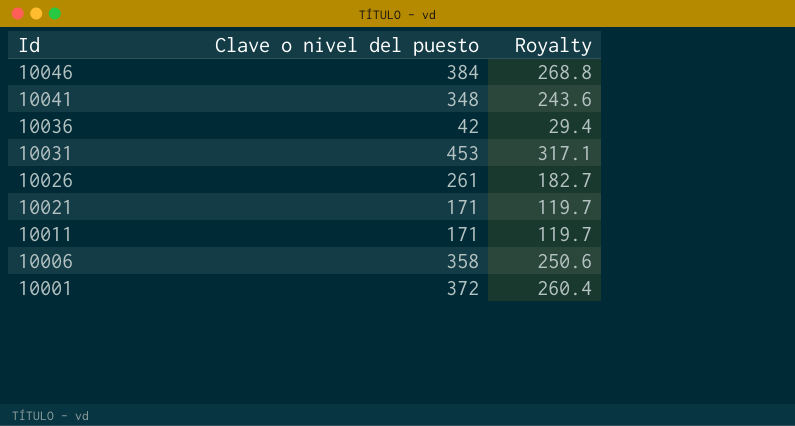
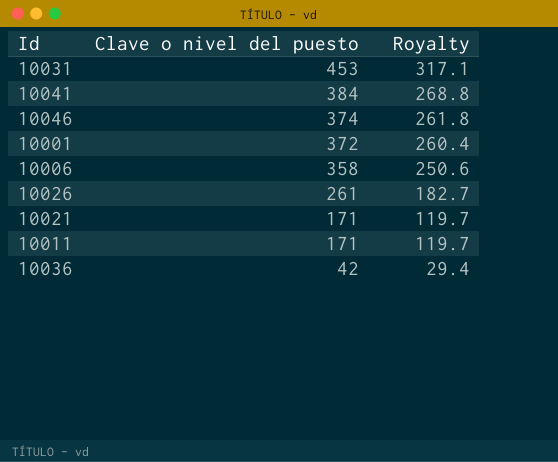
row order: Id descending -> Clave o nivel del puesto descending
10041 | Clave o nivel del puesto: 348 -> 384
10041 | Royalty: 243.6 -> 268.8
10046 | Clave o nivel del puesto: 384 -> 374
10046 | Royalty: 268.8 -> 261.8

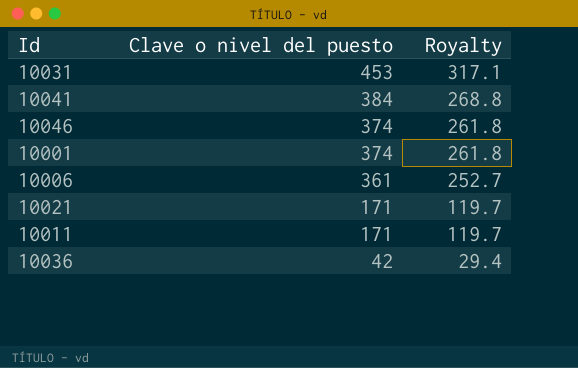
row 10026: 261 | 182.7 -> none
10001 | Clave o nivel del puesto: 372 -> 374
10001 | Royalty: 260.4 -> 261.8
10006 | Clave o nivel del puesto: 358 -> 361
10006 | Royalty: 250.6 -> 252.7

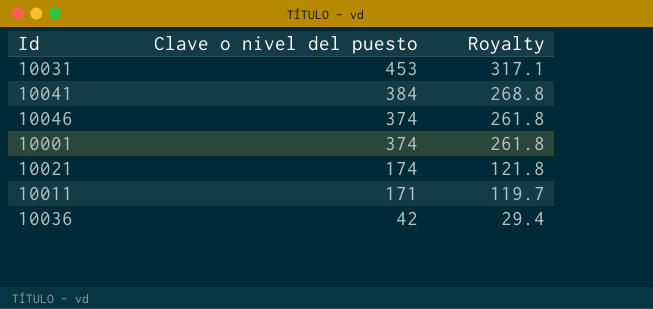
row 10006: 361 | 252.7 -> none
10021 | Clave o nivel del puesto: 171 -> 174
10021 | Royalty: 119.7 -> 121.8

